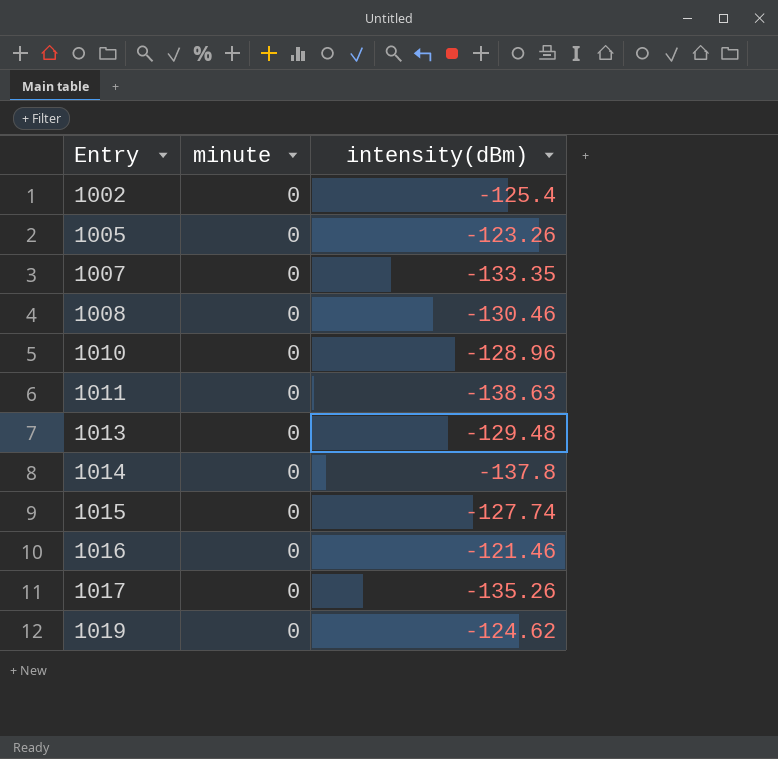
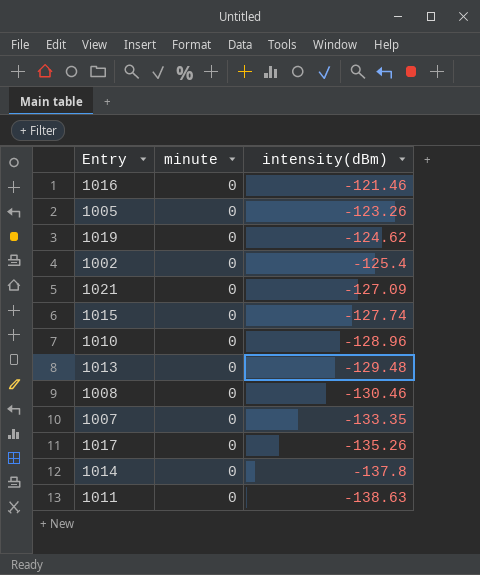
row order: Entry ascending -> intensity(dBm) descending
row 1021: none -> 0 | -127.09

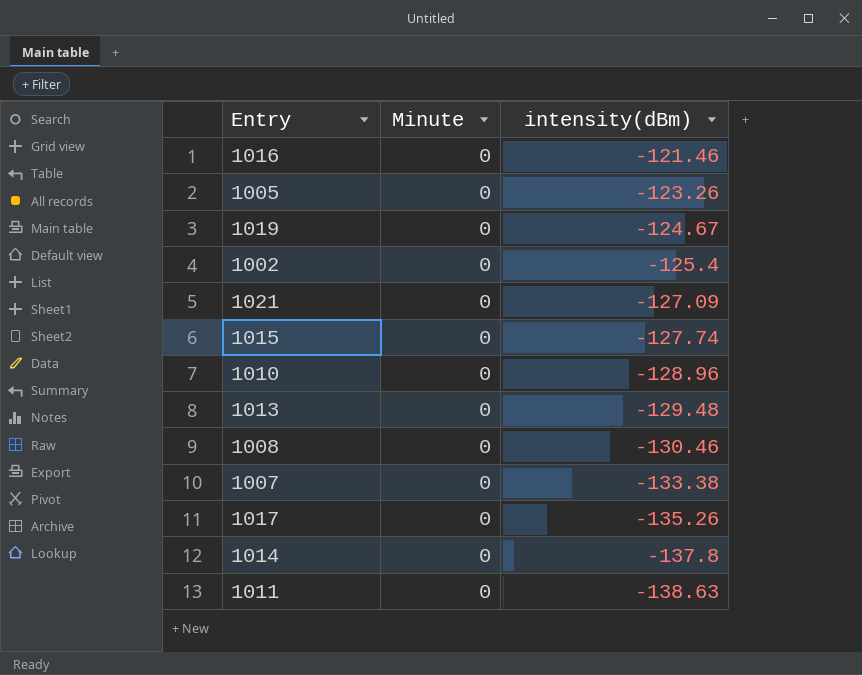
column name: minute -> Minute
1019 | intensity(dBm): -124.62 -> -124.67
1007 | intensity(dBm): -133.35 -> -133.38

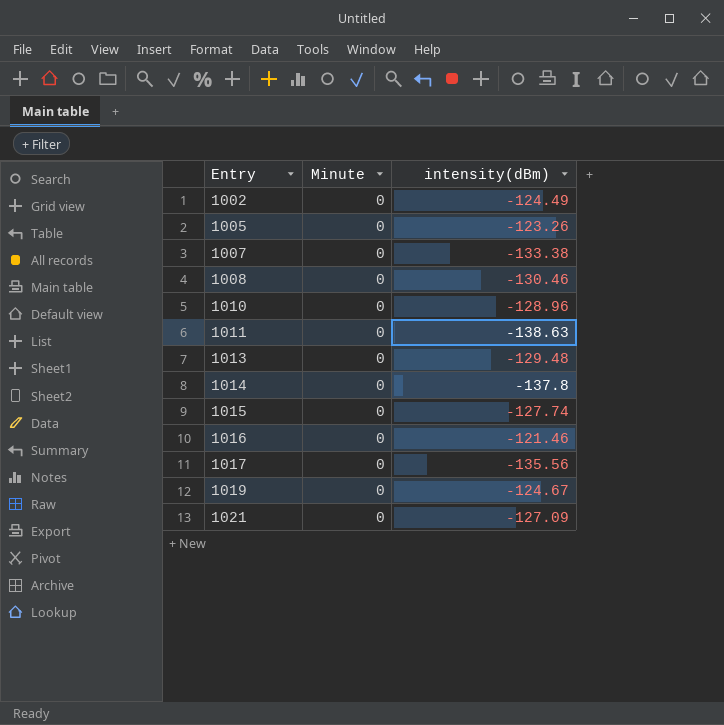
row order: intensity(dBm) descending -> Entry ascending
1002 | intensity(dBm): -125.4 -> -124.49
1017 | intensity(dBm): -135.26 -> -135.56

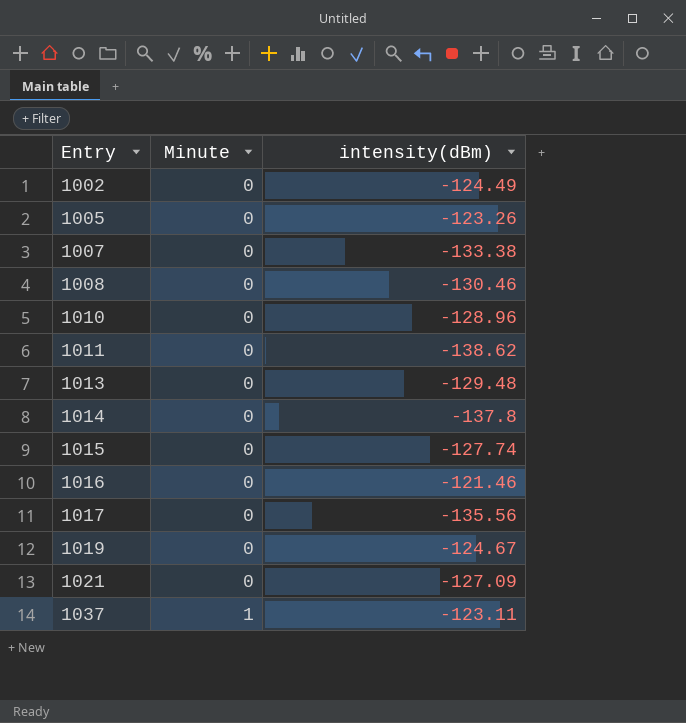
1011 | intensity(dBm): -138.63 -> -138.62
row 1037: none -> 1 | -123.11

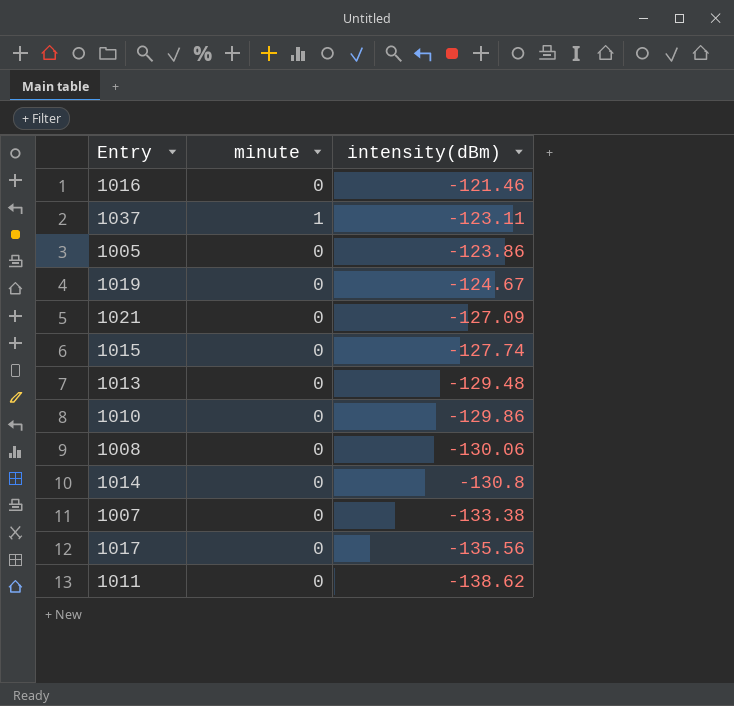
row order: Entry ascending -> intensity(dBm) descending
column name: Minute -> minute
row 1002: 0 | -124.49 -> none
1005 | intensity(dBm): -123.26 -> -123.86
1010 | intensity(dBm): -128.96 -> -129.86
1008 | intensity(dBm): -130.46 -> -130.06
1014 | intensity(dBm): -137.8 -> -130.8

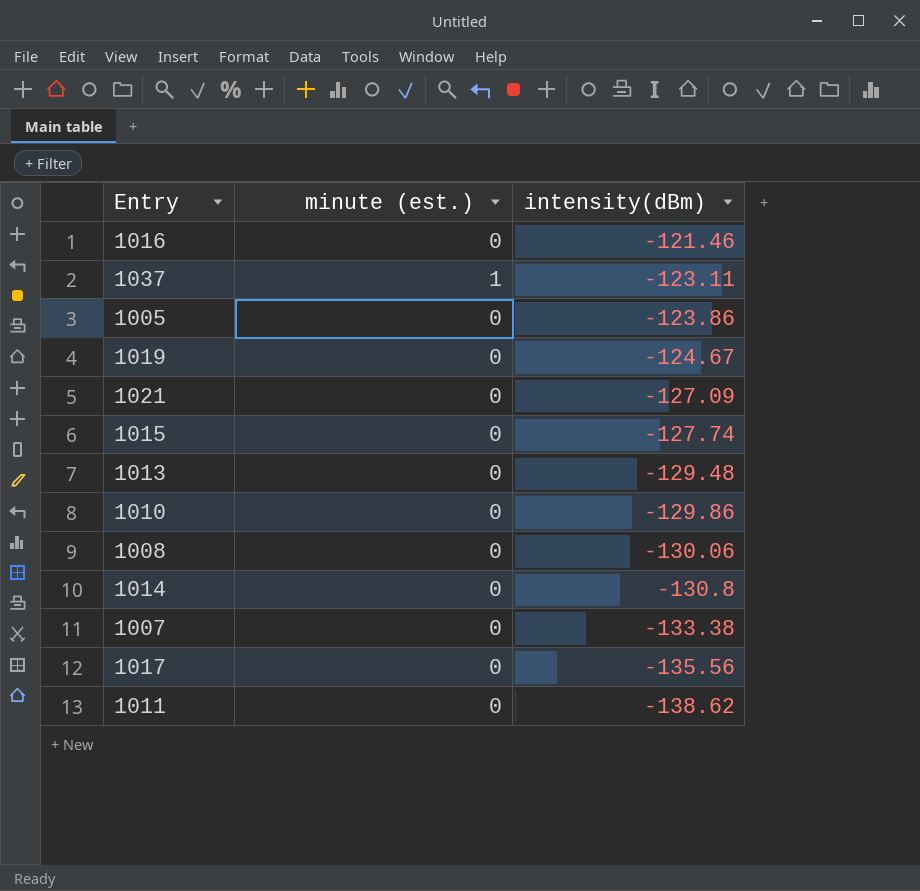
column name: minute -> minute (est.)

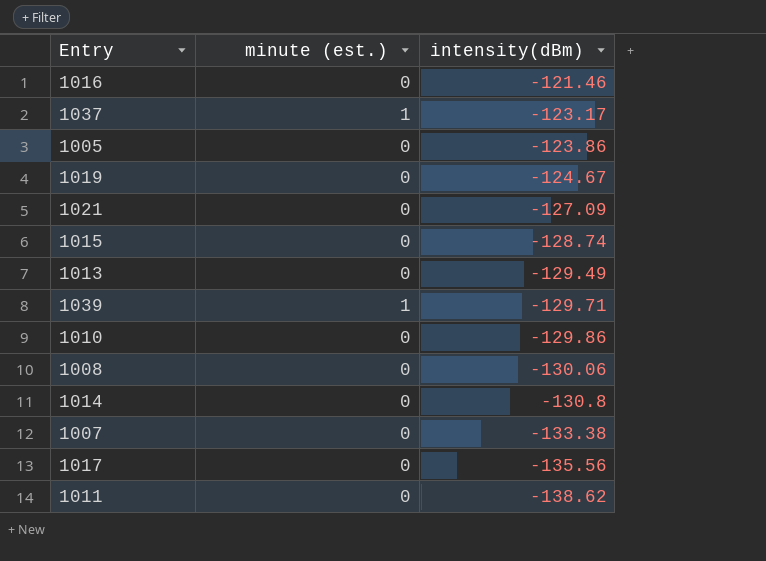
1037 | intensity(dBm): -123.11 -> -123.17
1015 | intensity(dBm): -127.74 -> -128.74
1013 | intensity(dBm): -129.48 -> -129.49
row 1039: none -> 1 | -129.71

